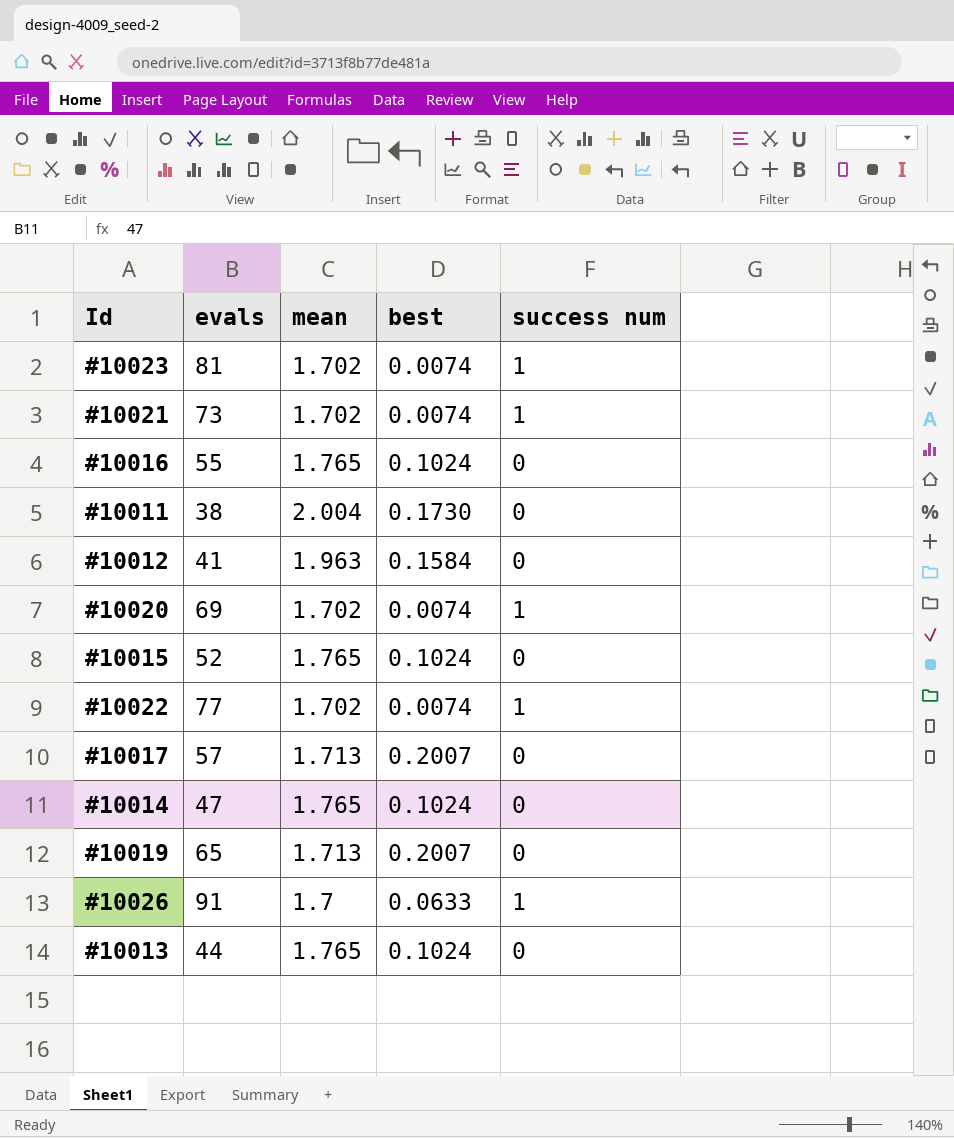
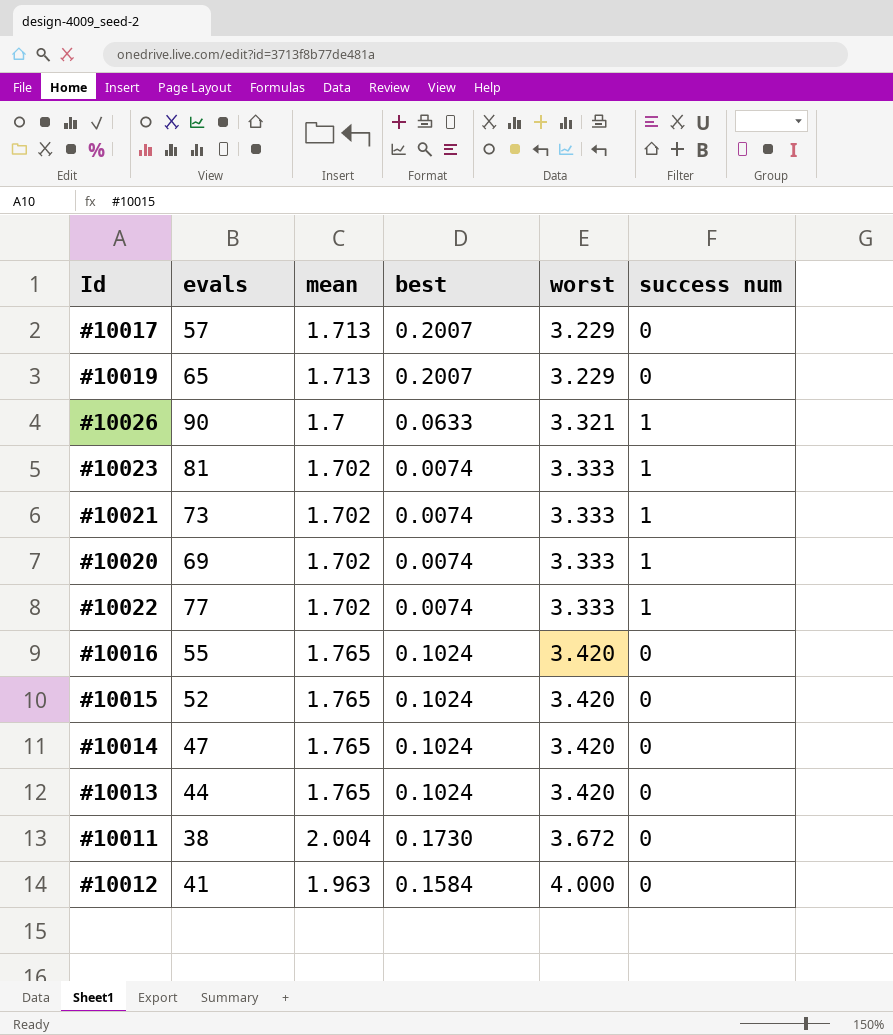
row order: none -> worst ascending
column worst | position: none -> 5
#10026 | evals: 91 -> 90

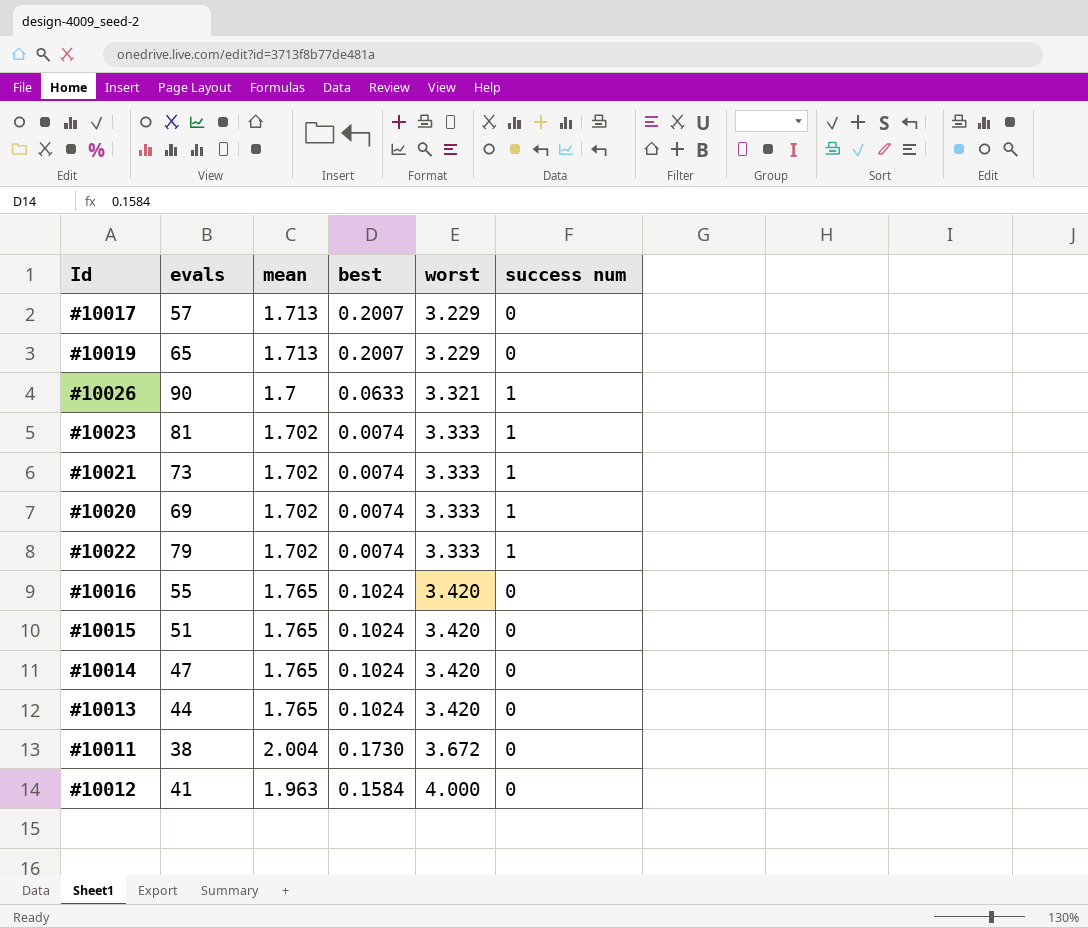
#10022 | evals: 77 -> 79
#10015 | evals: 52 -> 51

